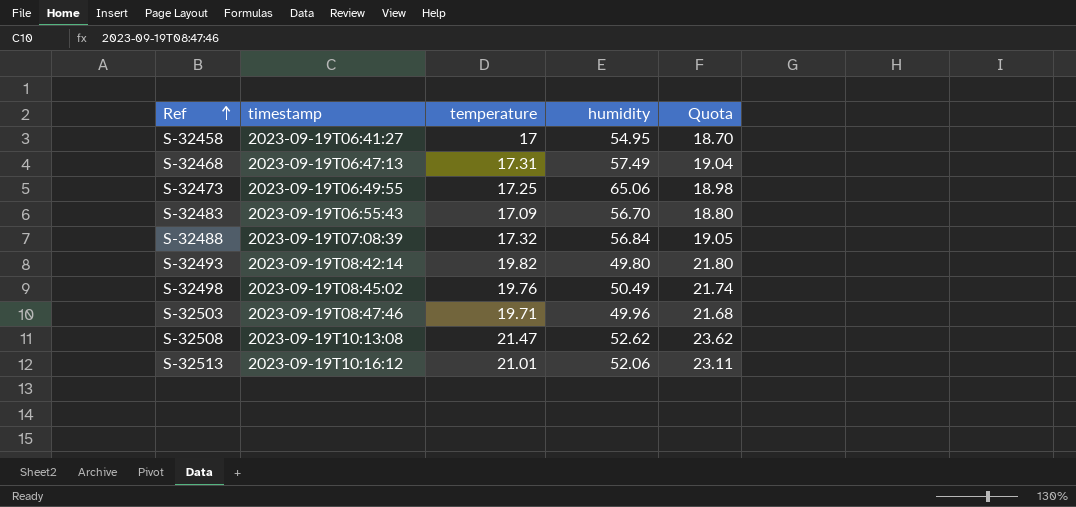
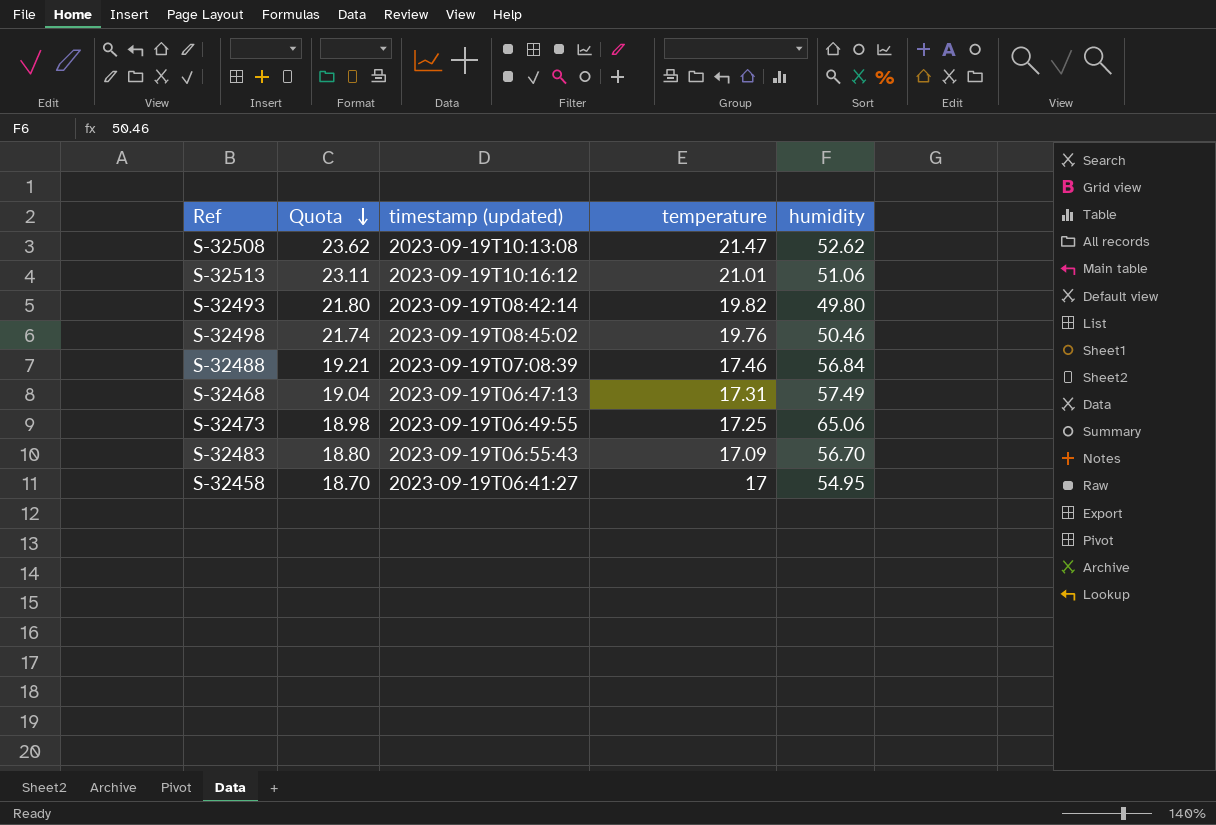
row order: Ref ascending -> Quota descending
column Quota | position: 5 -> 2
column name: timestamp -> timestamp (updated)
row S-32503: 2023-09-19T08:47:46 | 19.71 | 49.96 | 21.68 -> none
S-32513 | humidity: 52.06 -> 51.06
S-32498 | humidity: 50.49 -> 50.46
S-32488 | Quota: 19.05 -> 19.21
S-32488 | temperature: 17.32 -> 17.46

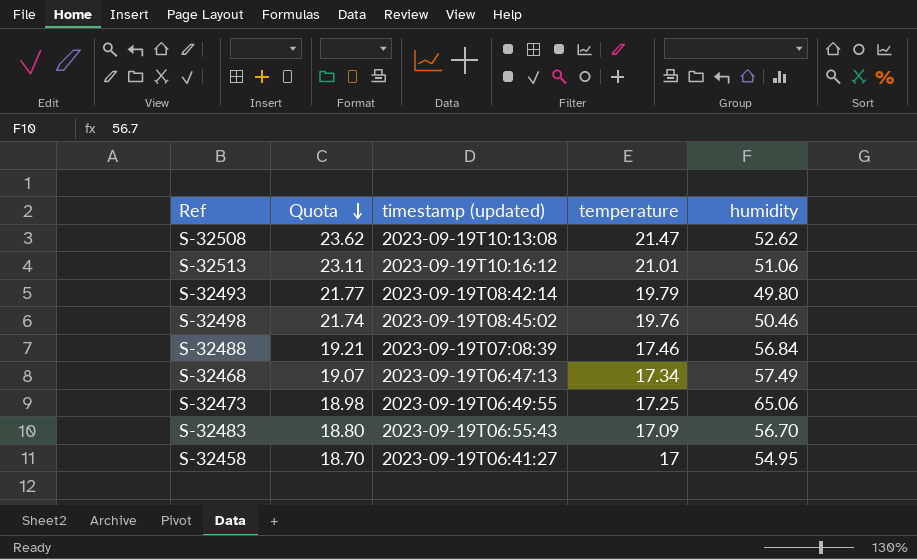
S-32493 | Quota: 21.80 -> 21.77
S-32493 | temperature: 19.82 -> 19.79
S-32468 | Quota: 19.04 -> 19.07
S-32468 | temperature: 17.31 -> 17.34

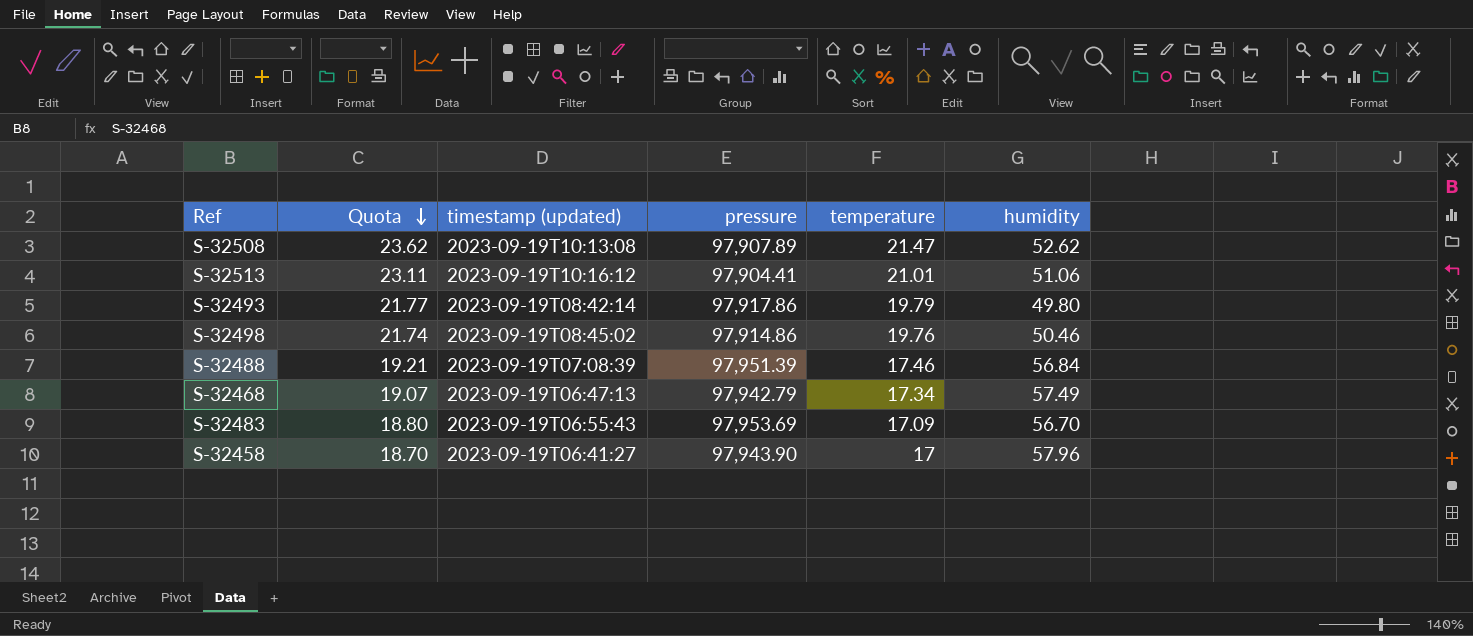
column pressure | position: none -> 4
row S-32473: 18.98 | 2023-09-19T06:49:55 | 17.25 | 65.06 -> none
S-32458 | humidity: 54.95 -> 57.96

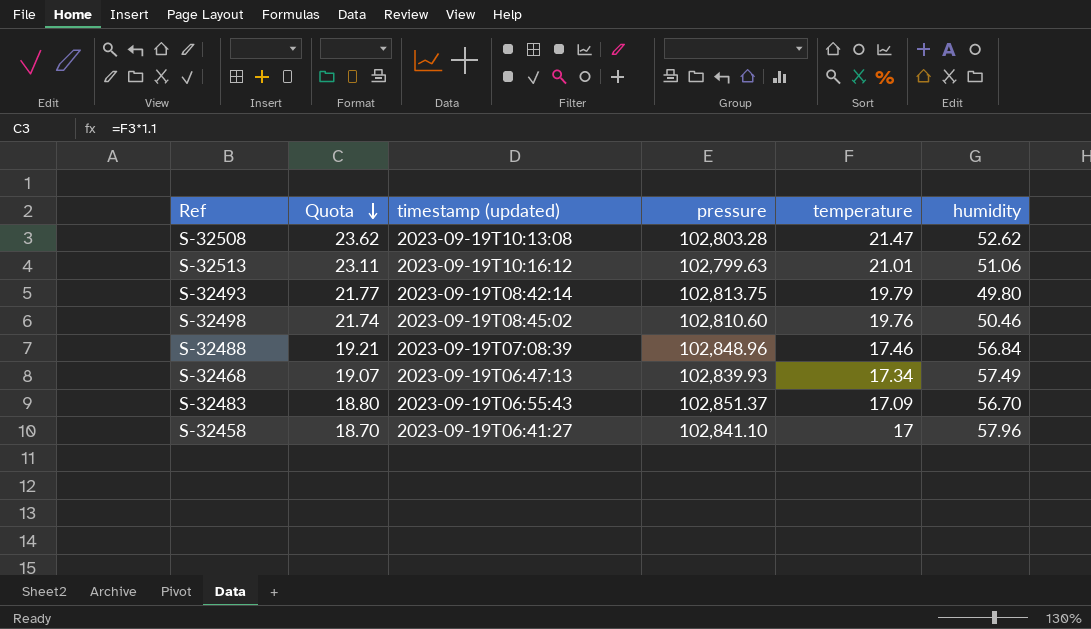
S-32508 | pressure: 97,907.89 -> 102,803.28
S-32513 | pressure: 97,904.41 -> 102,799.63
S-32493 | pressure: 97,917.86 -> 102,813.75
S-32498 | pressure: 97,914.86 -> 102,810.60
S-32488 | pressure: 97,951.39 -> 102,848.96
S-32468 | pressure: 97,942.79 -> 102,839.93
S-32483 | pressure: 97,953.69 -> 102,851.37
S-32458 | pressure: 97,943.90 -> 102,841.10

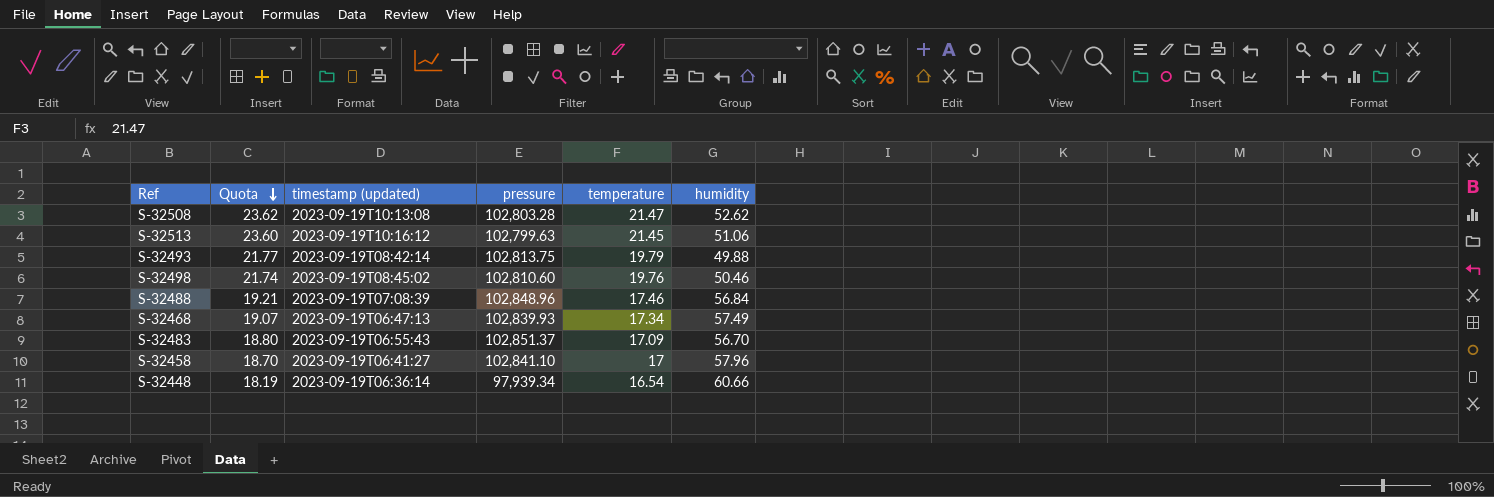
S-32513 | Quota: 23.11 -> 23.60
S-32513 | temperature: 21.01 -> 21.45
S-32493 | humidity: 49.80 -> 49.88
row S-32448: none -> 18.19 | 2023-09-19T06:36:14 | 97,939.34 | 16.54 | 60.66

